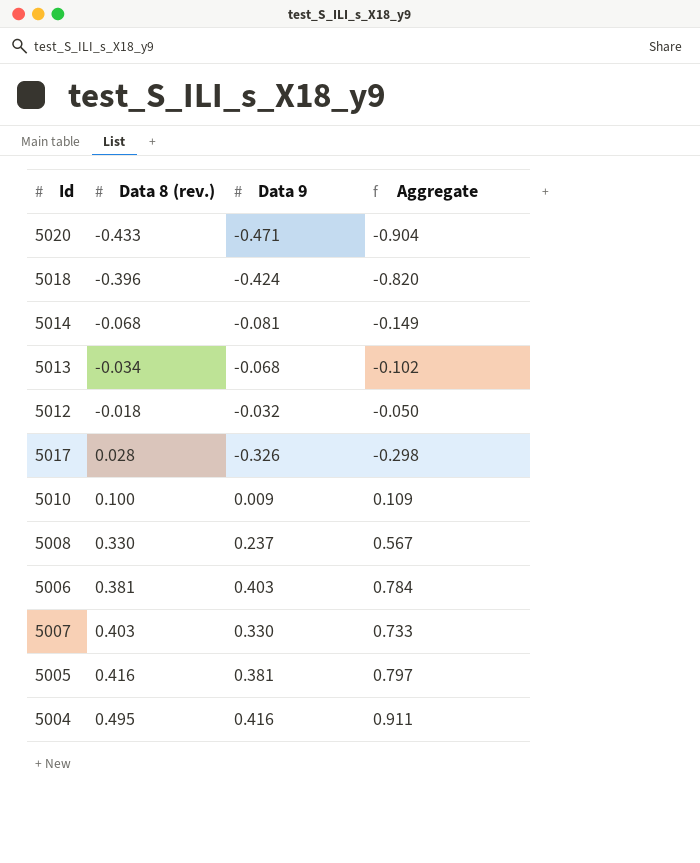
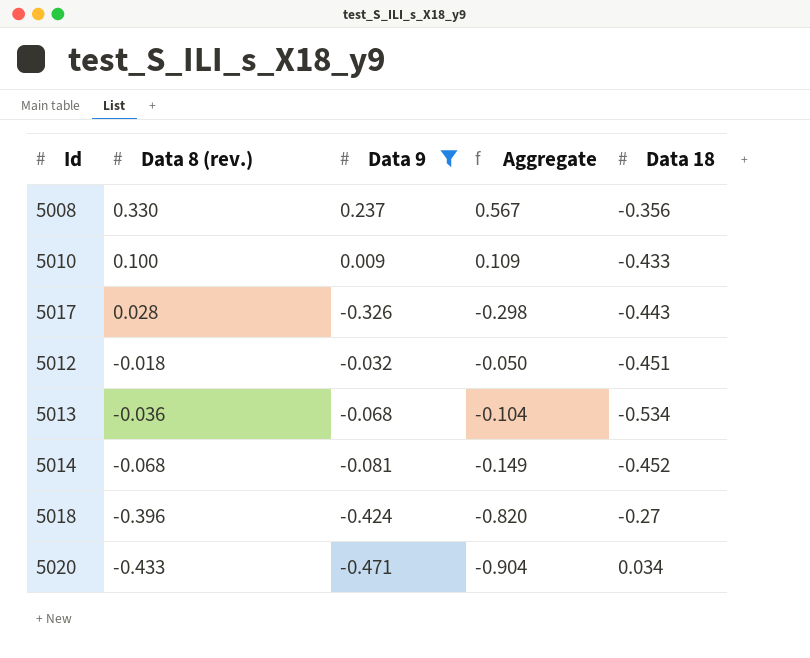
filter: none -> Data 9 <= 0.237
row order: Data 8 (rev.) ascending -> Data 8 (rev.) descending
column Data 18 | position: none -> 5
5013 | Data 8 (rev.): -0.034 -> -0.036
5013 | Aggregate: -0.102 -> -0.104

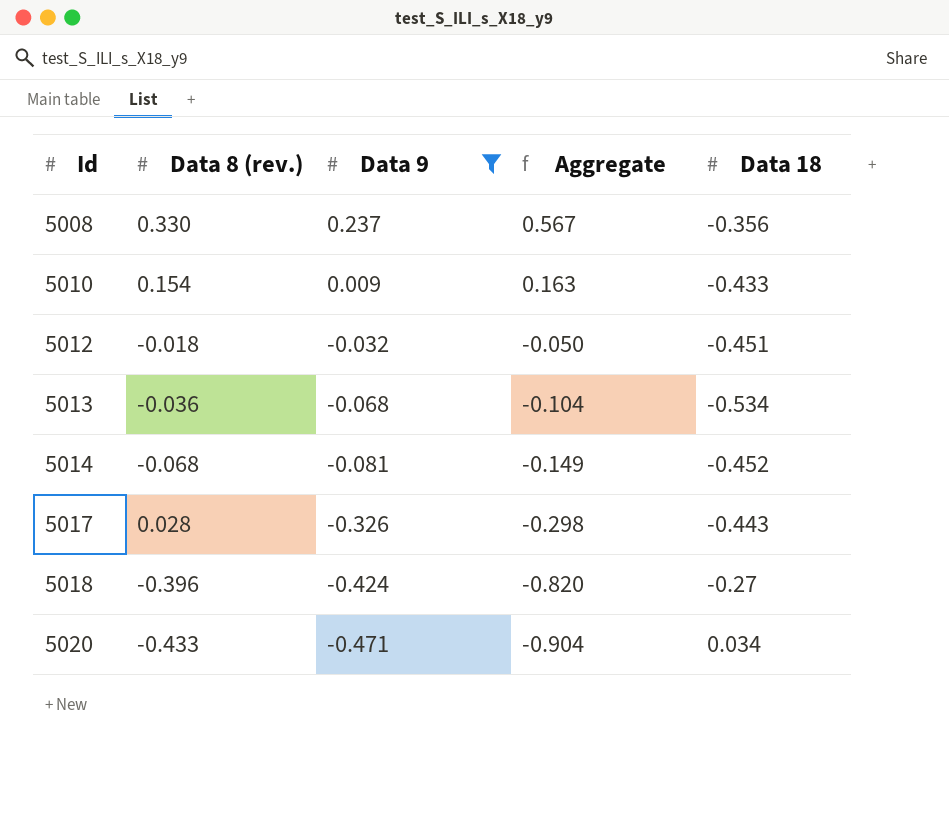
row order: Data 8 (rev.) descending -> Id ascending
5010 | Data 8 (rev.): 0.100 -> 0.154
5010 | Aggregate: 0.109 -> 0.163

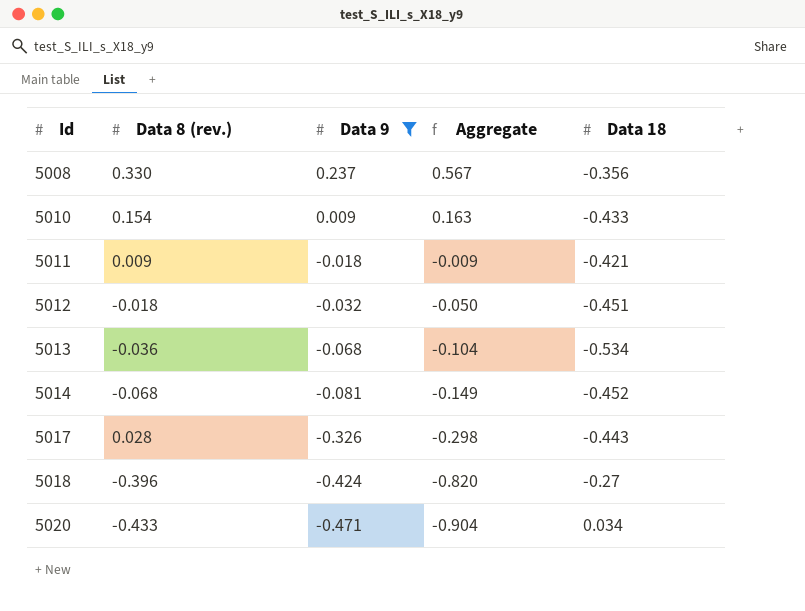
row 5011: none -> 0.009 | -0.018 | -0.009 | -0.421

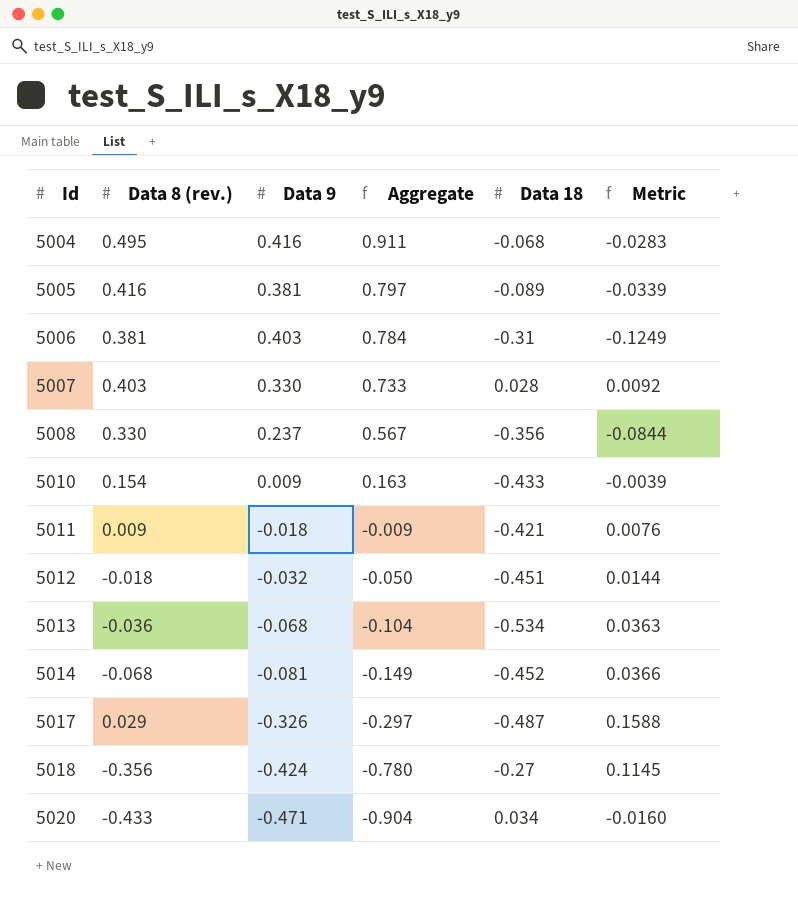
filter: Data 9 <= 0.237 -> none
column Metric | formula: none -> [Data 9] * [Data 18]
5017 | Data 8 (rev.): 0.028 -> 0.029
5017 | Aggregate: -0.298 -> -0.297
5017 | Data 18: -0.443 -> -0.487
5018 | Data 8 (rev.): -0.396 -> -0.356
5018 | Aggregate: -0.820 -> -0.780

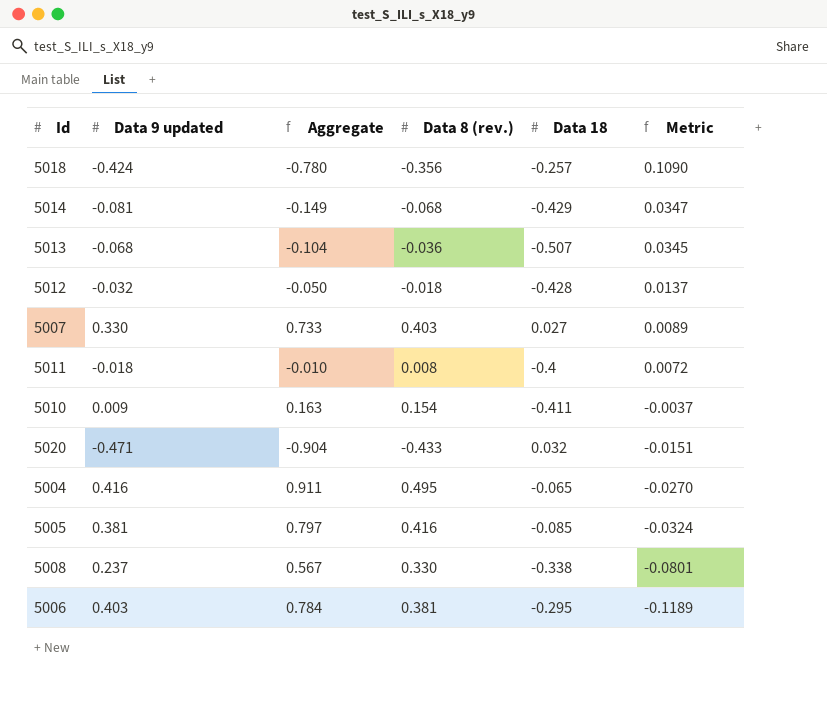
row order: Id ascending -> Metric descending
column name: Data 9 -> Data 9 updated
column Data 8 (rev.) | position: 2 -> 4
row 5017: 0.029 | -0.326 | -0.297 | -0.487 | 0.1588 -> none
5018 | Data 18: -0.27 -> -0.257
5018 | Metric: 0.1145 -> 0.1090
5014 | Data 18: -0.452 -> -0.429
5014 | Metric: 0.0366 -> 0.0347
5013 | Data 18: -0.534 -> -0.507
5013 | Metric: 0.0363 -> 0.0345
5012 | Data 18: -0.451 -> -0.428
5012 | Metric: 0.0144 -> 0.0137
5007 | Data 18: 0.028 -> 0.027
5007 | Metric: 0.0092 -> 0.0089
5011 | Aggregate: -0.009 -> -0.010
5011 | Data 8 (rev.): 0.009 -> 0.008
5011 | Data 18: -0.421 -> -0.4
5011 | Metric: 0.0076 -> 0.0072
5010 | Data 18: -0.433 -> -0.411
5010 | Metric: -0.0039 -> -0.0037
5020 | Data 18: 0.034 -> 0.032
5020 | Metric: -0.0160 -> -0.0151
5004 | Data 18: -0.068 -> -0.065
5004 | Metric: -0.0283 -> -0.0270
5005 | Data 18: -0.089 -> -0.085
5005 | Metric: -0.0339 -> -0.0324
5008 | Data 18: -0.356 -> -0.338
5008 | Metric: -0.0844 -> -0.0801
5006 | Data 18: -0.31 -> -0.295
5006 | Metric: -0.1249 -> -0.1189

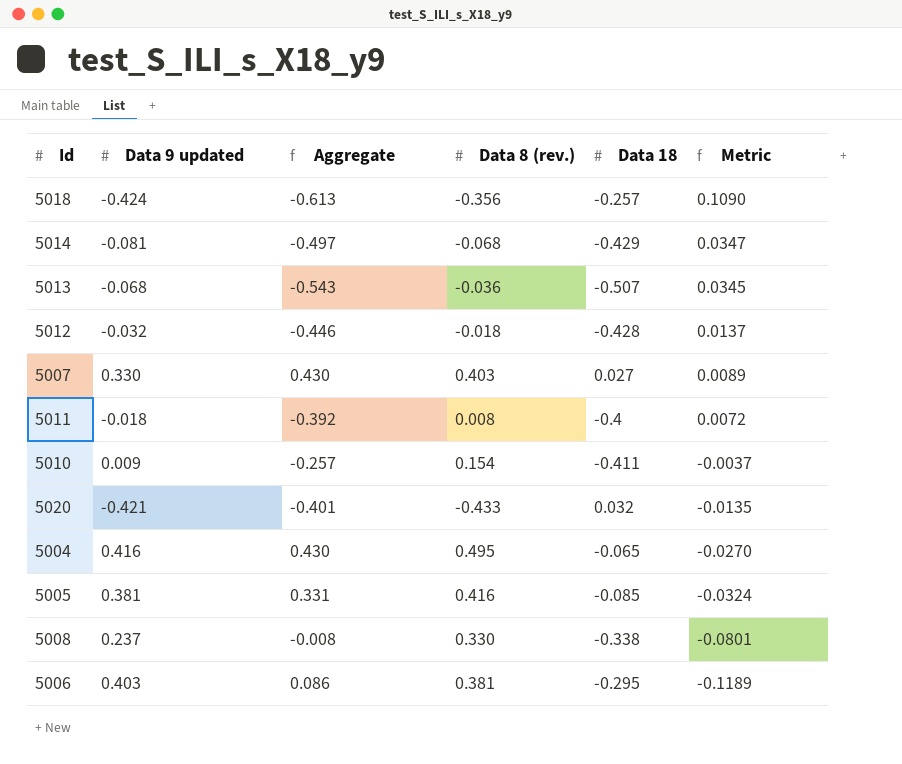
column Aggregate | formula: [Data 9 updated] + [Data 8 (rev.)] -> [Data 8 (rev.)] + [Data 18]
5020 | Data 9 updated: -0.471 -> -0.421
5020 | Metric: -0.0151 -> -0.0135

